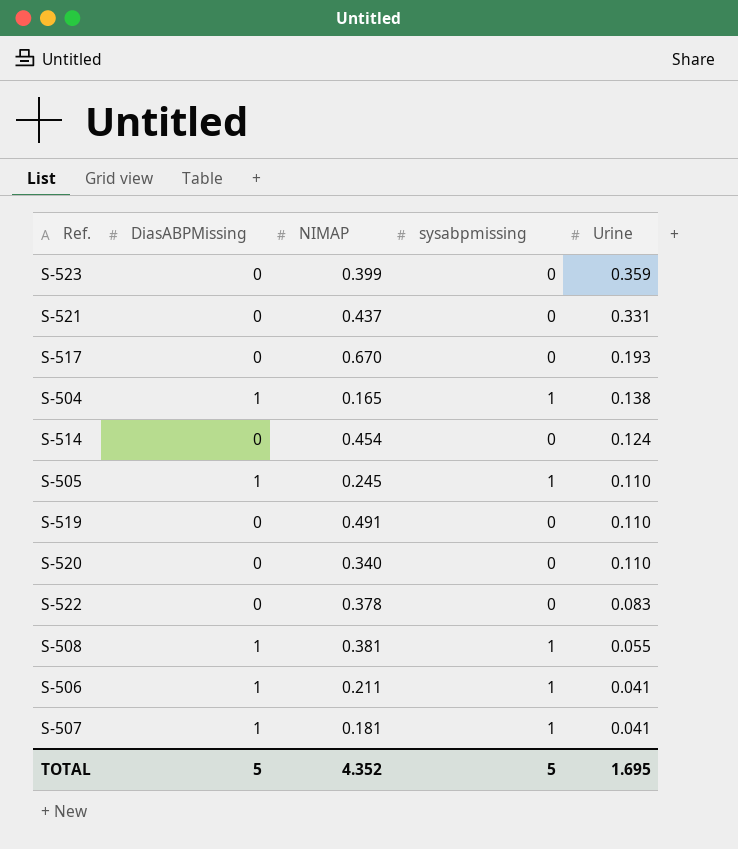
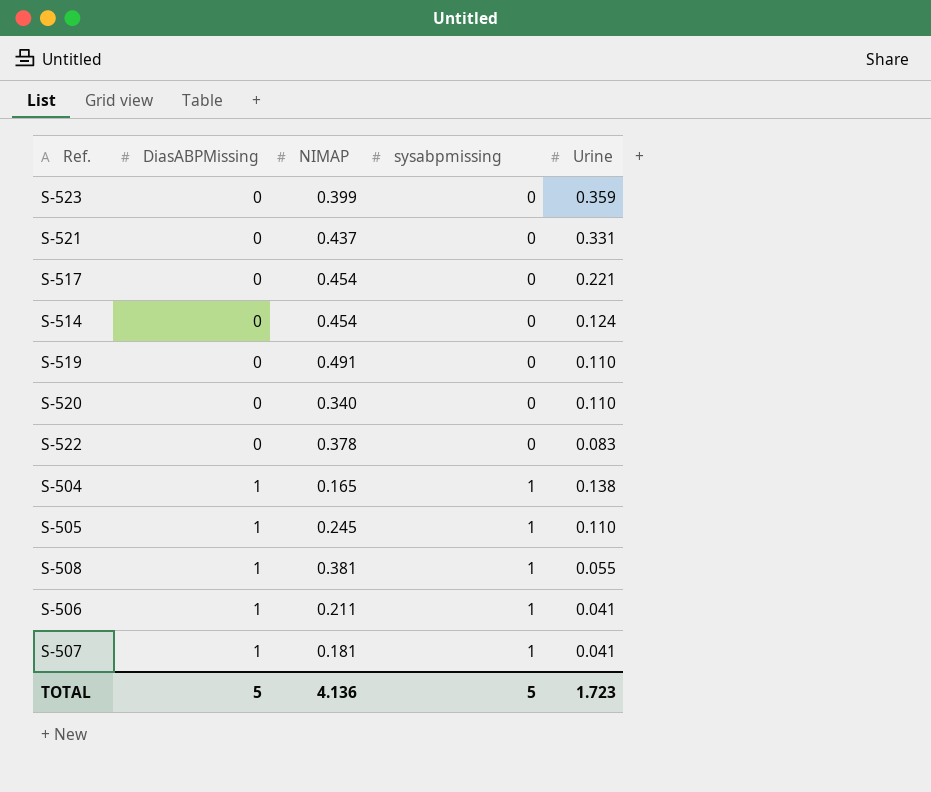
row order: Urine descending -> DiasABPMissing ascending
S-517 | NIMAP: 0.670 -> 0.454
S-517 | Urine: 0.193 -> 0.221
TOTAL | NIMAP: 4.352 -> 4.136
TOTAL | Urine: 1.695 -> 1.723

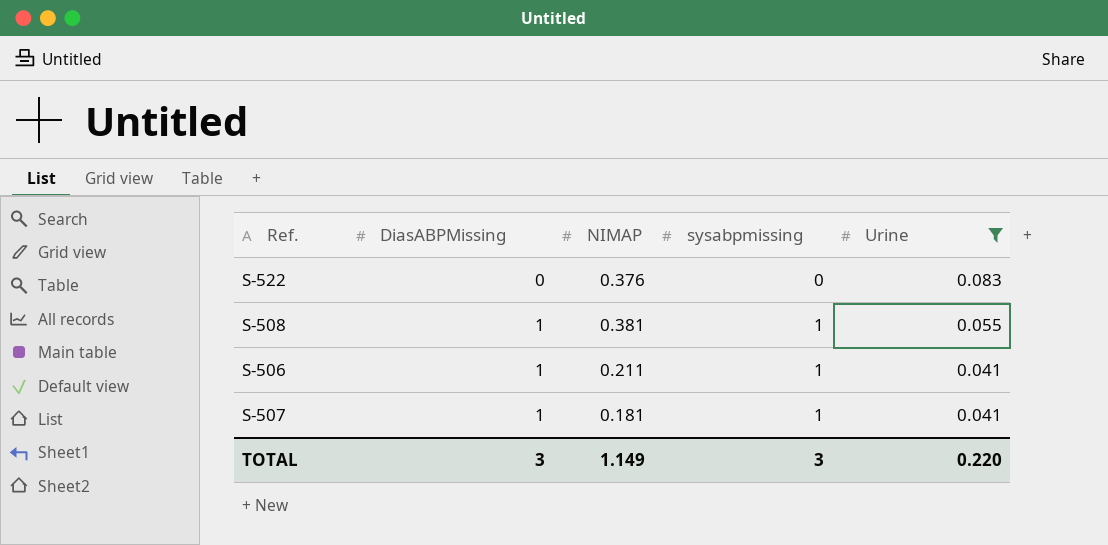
filter: none -> Urine <= 0.083
S-522 | NIMAP: 0.378 -> 0.376
TOTAL | DiasABPMissing: 5 -> 3
TOTAL | NIMAP: 4.136 -> 1.149
TOTAL | sysabpmissing: 5 -> 3
TOTAL | Urine: 1.723 -> 0.220

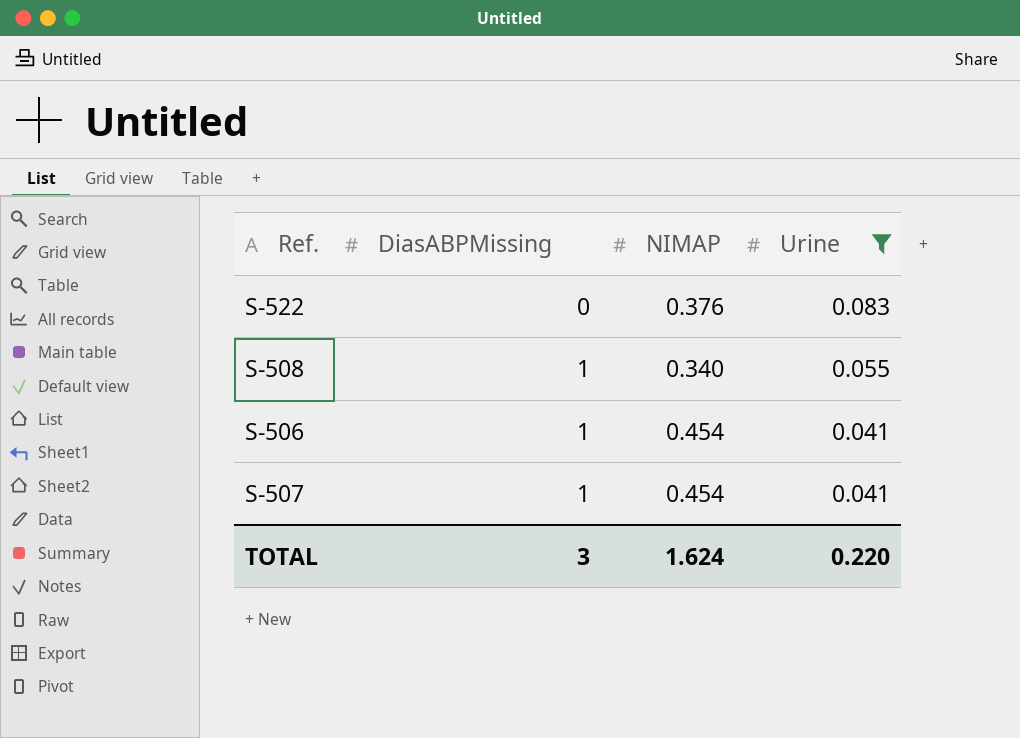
column sysabpmissing | position: 4 -> none
S-508 | NIMAP: 0.381 -> 0.340
S-506 | NIMAP: 0.211 -> 0.454
S-507 | NIMAP: 0.181 -> 0.454
TOTAL | NIMAP: 1.149 -> 1.624

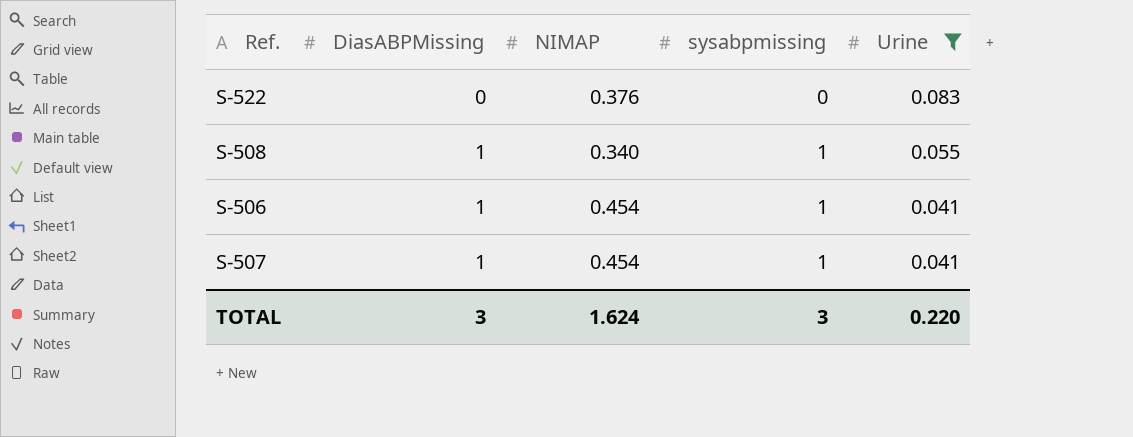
column sysabpmissing | position: none -> 4

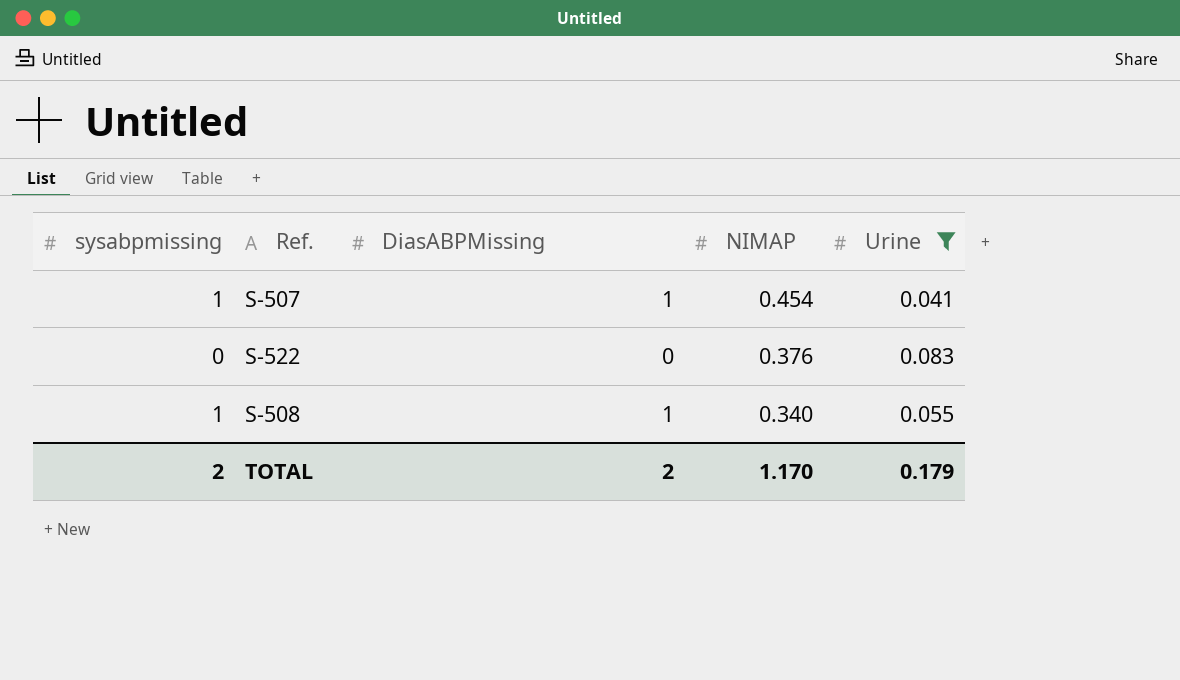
row order: DiasABPMissing ascending -> NIMAP descending
column sysabpmissing | position: 4 -> 1
row S-506: 1 | 0.454 | 1 | 0.041 -> none
TOTAL | sysabpmissing: 3 -> 2
TOTAL | DiasABPMissing: 3 -> 2
TOTAL | NIMAP: 1.624 -> 1.170
TOTAL | Urine: 0.220 -> 0.179

